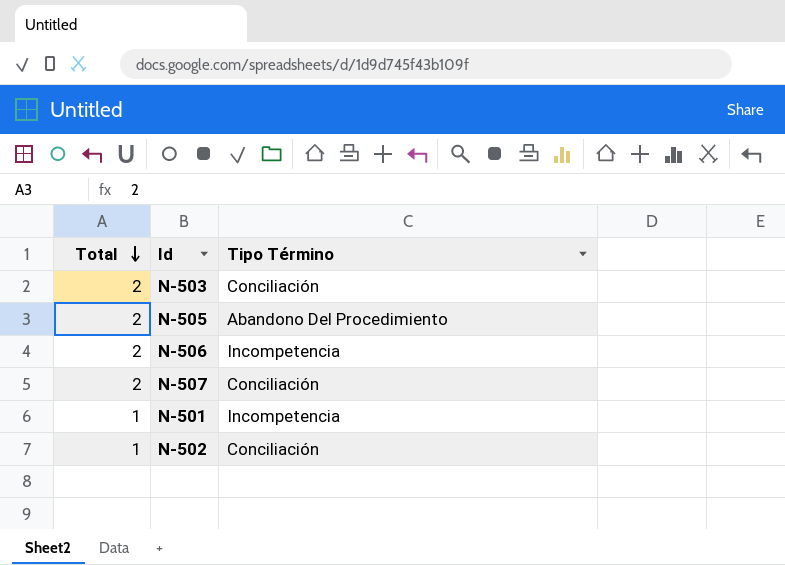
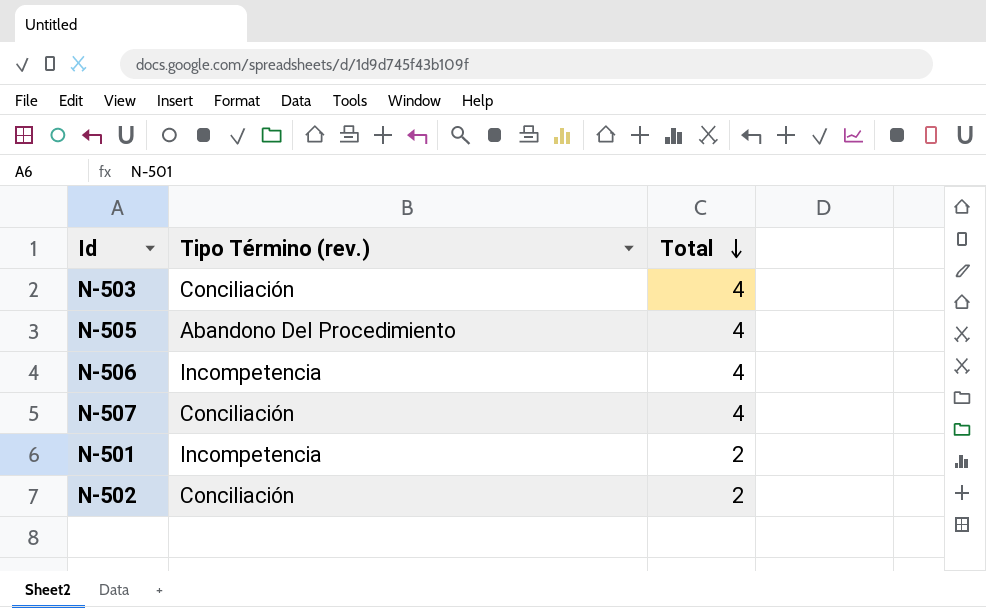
column name: Tipo Término -> Tipo Término (rev.)
column Total | position: 1 -> 3
N-503 | Total: 2 -> 4
N-505 | Total: 2 -> 4
N-506 | Total: 2 -> 4
N-507 | Total: 2 -> 4
N-501 | Total: 1 -> 2
N-502 | Total: 1 -> 2

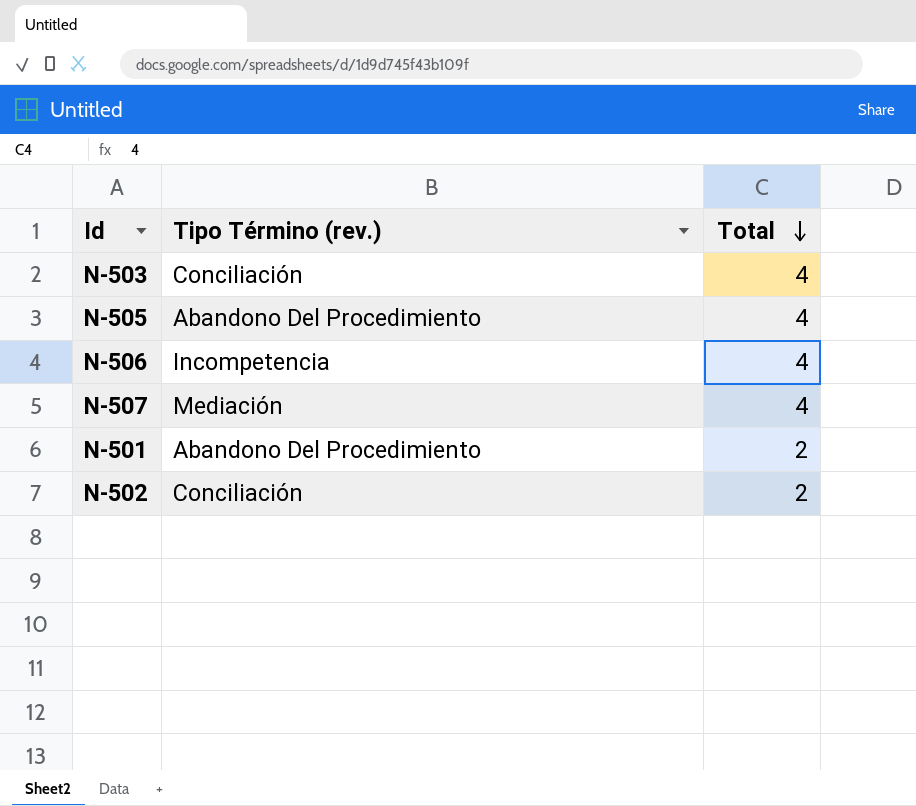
N-507 | Tipo Término (rev.): Conciliación -> Mediación
N-501 | Tipo Término (rev.): Incompetencia -> Abandono Del Procedimiento

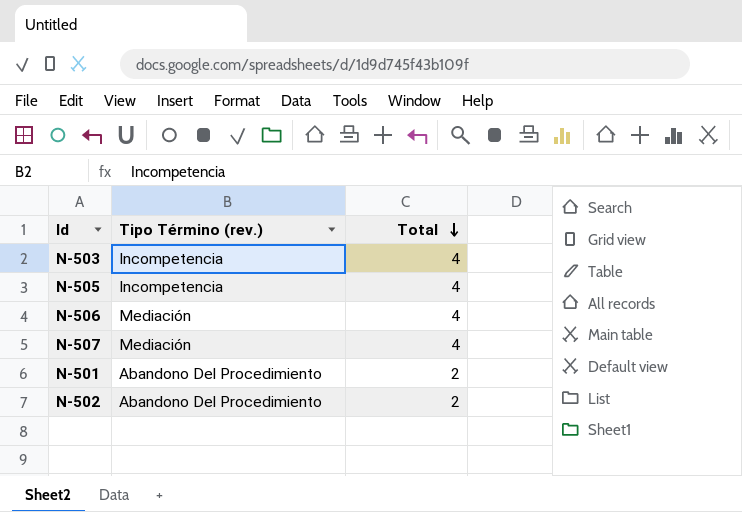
N-503 | Tipo Término (rev.): Conciliación -> Incompetencia
N-505 | Tipo Término (rev.): Abandono Del Procedimiento -> Incompetencia
N-506 | Tipo Término (rev.): Incompetencia -> Mediación
N-502 | Tipo Término (rev.): Conciliación -> Abandono Del Procedimiento

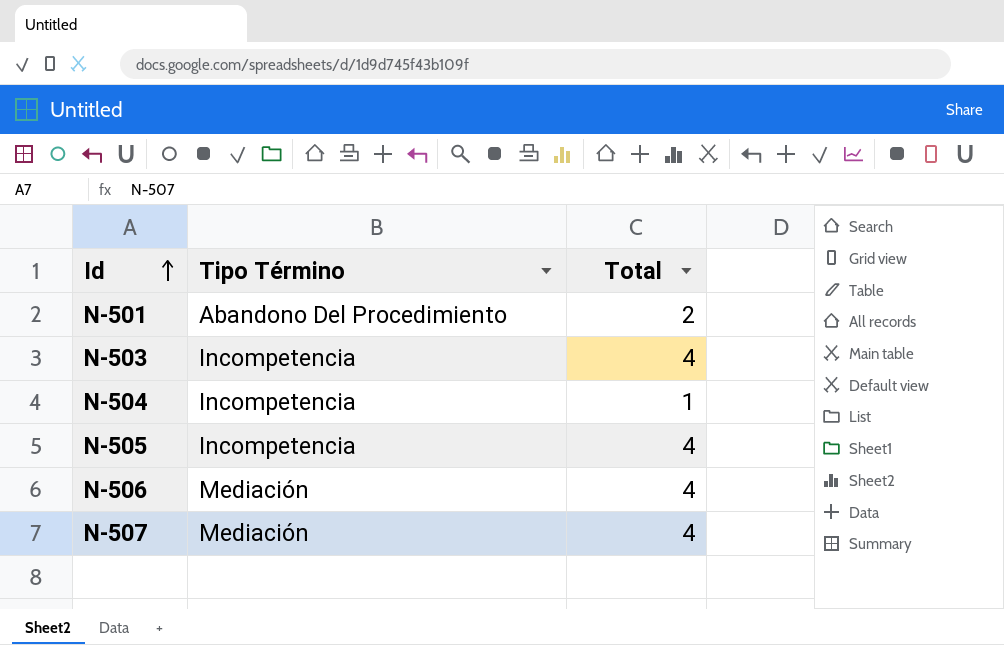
row order: Total descending -> Id ascending
column name: Tipo Término (rev.) -> Tipo Término
row N-502: Abandono Del Procedimiento | 2 -> none
row N-504: none -> Incompetencia | 1

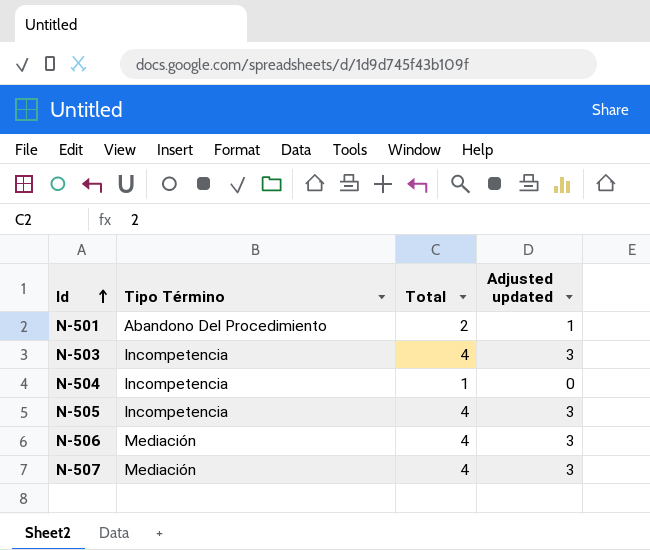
column Adjusted updated | formula: none -> [Total] - 1

